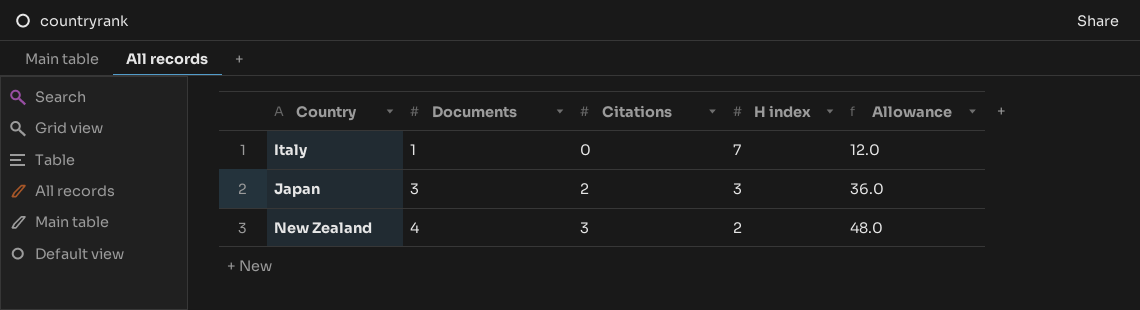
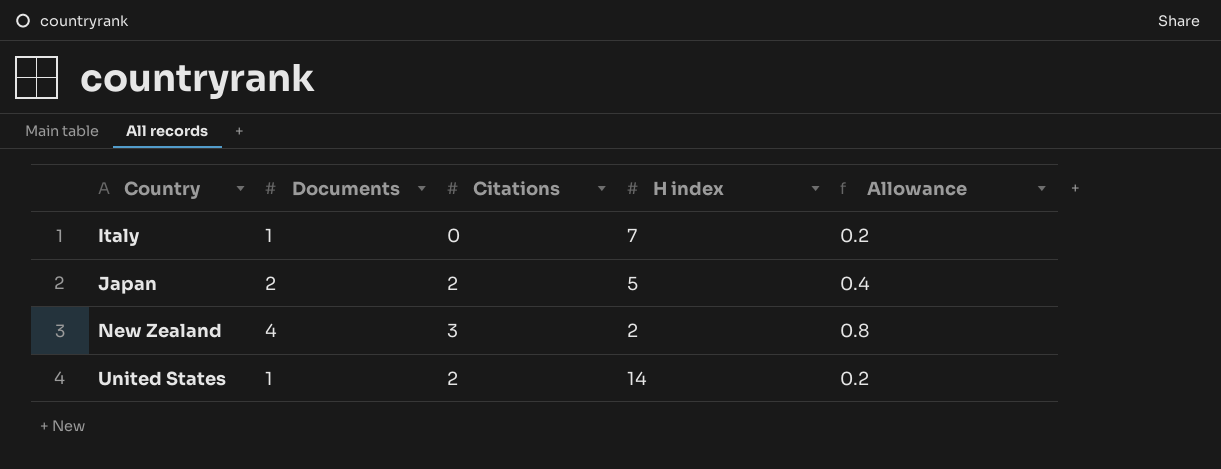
column Allowance | formula: [Documents] * 12 -> [Documents] * 0.2
Japan | Documents: 3 -> 2
Japan | H index: 3 -> 5
row United States: none -> 1 | 2 | 14 | 0.2

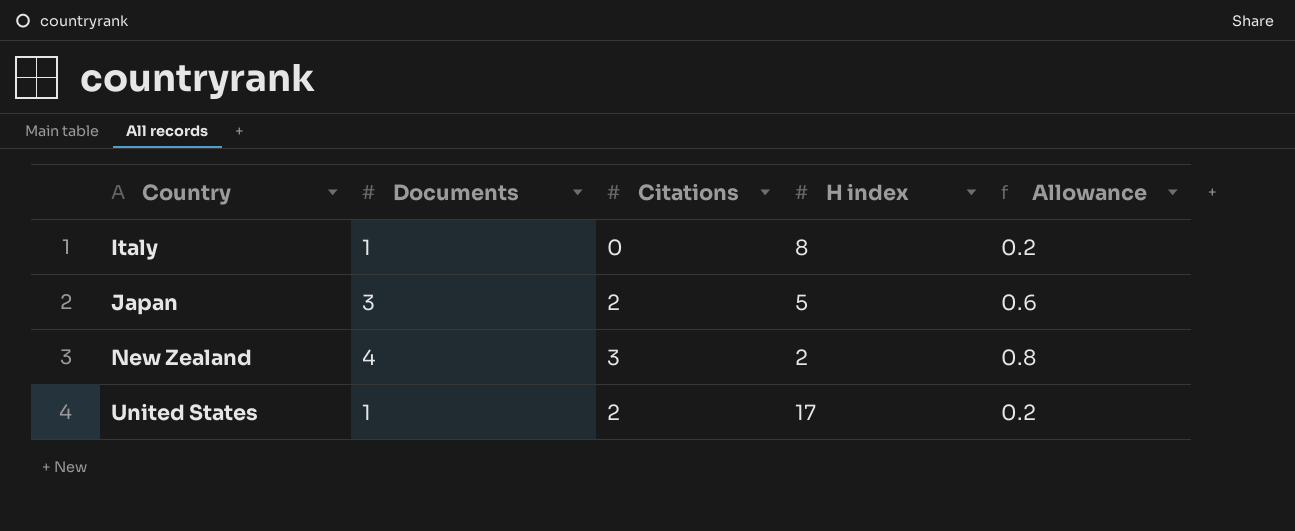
Italy | H index: 7 -> 8
Japan | Documents: 2 -> 3
Japan | Allowance: 0.4 -> 0.6
United States | H index: 14 -> 17

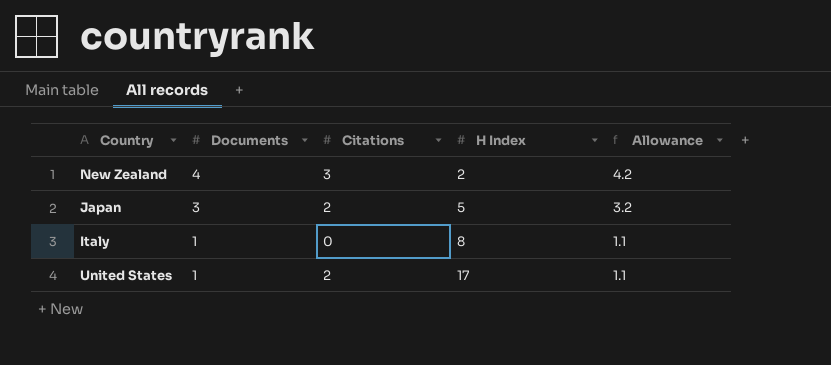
row order: Country ascending -> Documents descending
column name: H index -> H Index
column Allowance | formula: [Documents] * 0.2 -> [Documents] * 1.05

